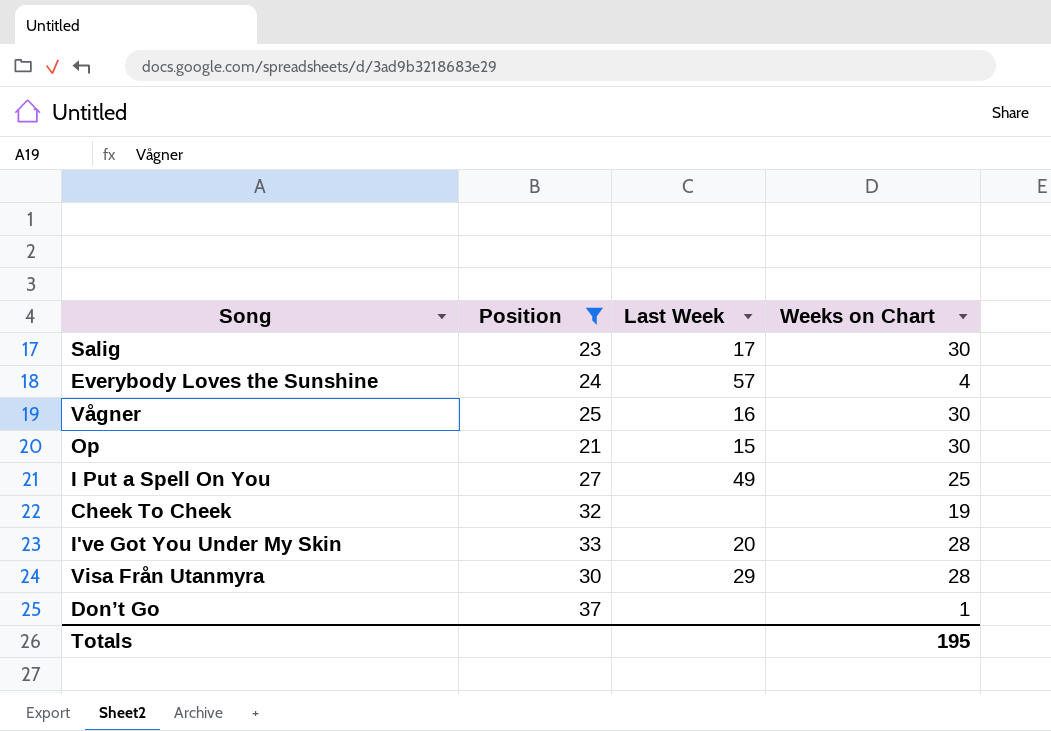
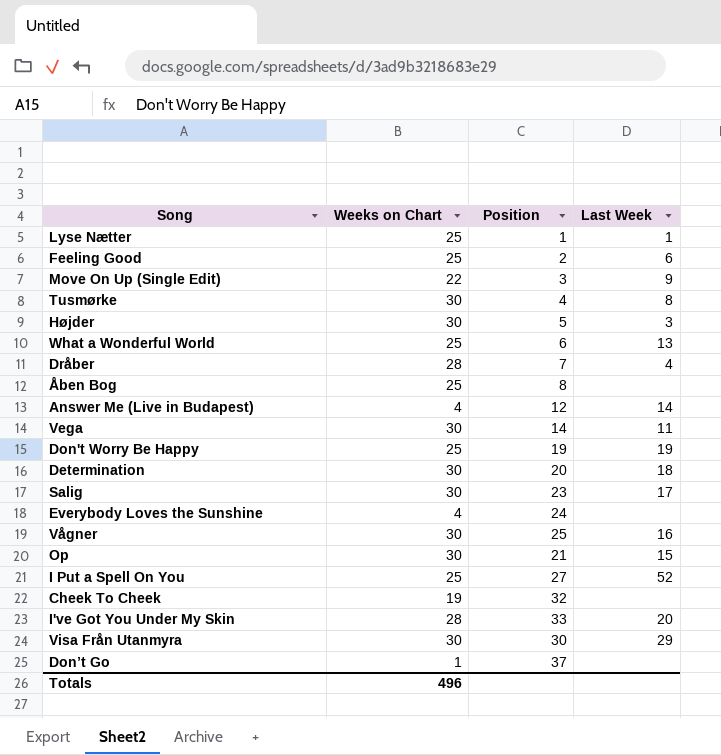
filter: Position >= 21 -> none
column Weeks on Chart | position: 4 -> 2
Everybody Loves the Sunshine | Last Week: 57 -> none
I Put a Spell On You | Last Week: 49 -> 52
Visa Från Utanmyra | Weeks on Chart: 28 -> 30
Totals | Weeks on Chart: 195 -> 496

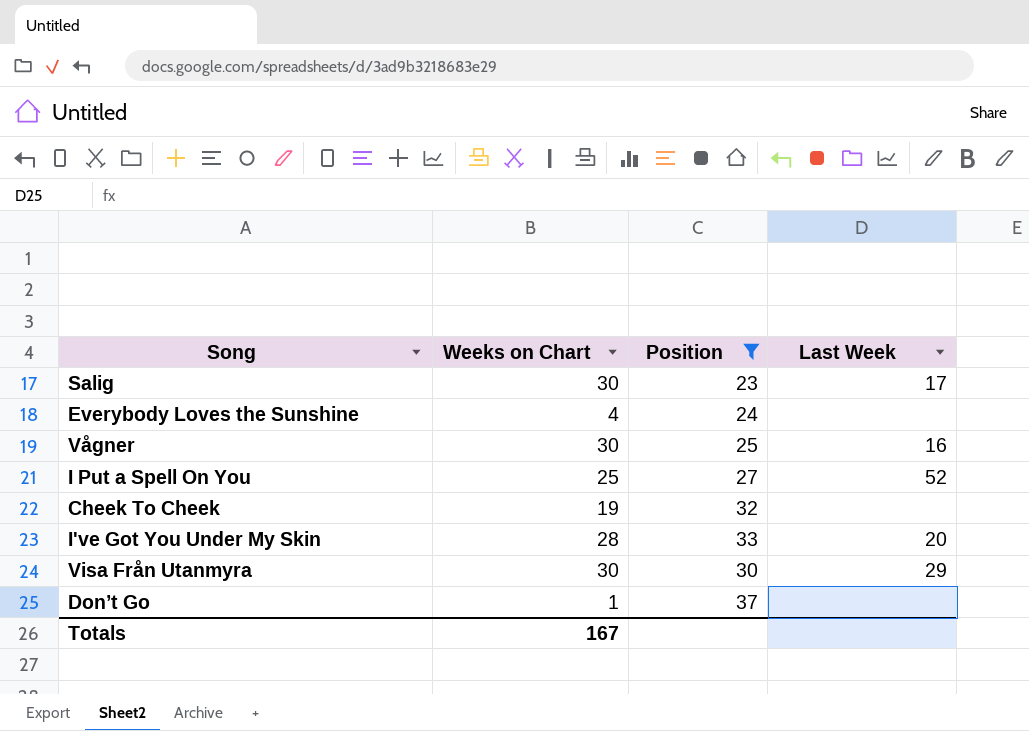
filter: none -> Position >= 23
Totals | Weeks on Chart: 496 -> 167

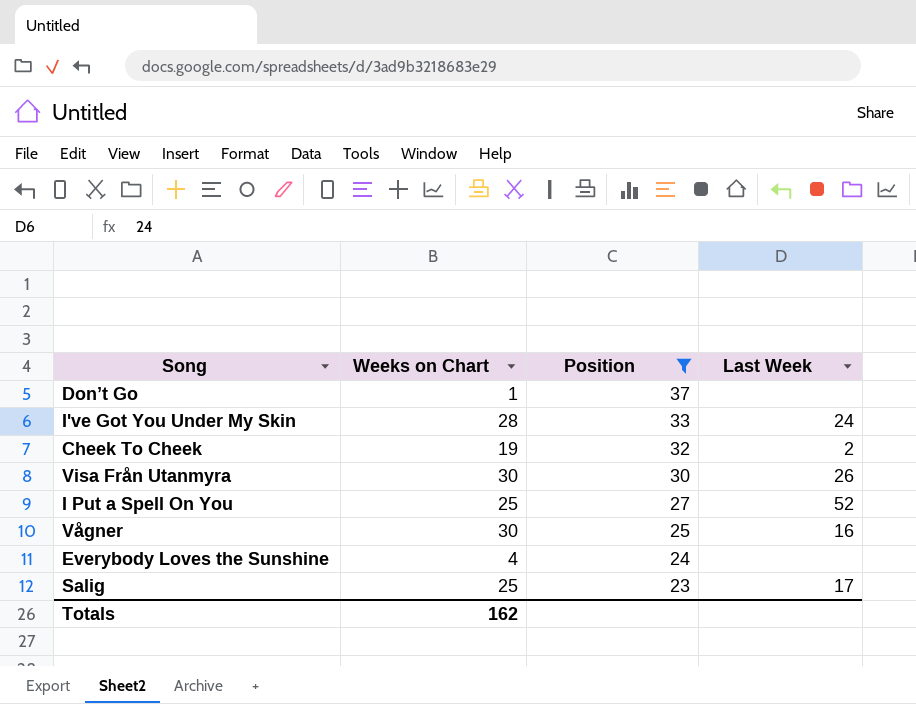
row order: none -> Position descending
I've Got You Under My Skin | Last Week: 20 -> 24
Cheek To Cheek | Last Week: none -> 2
Visa Från Utanmyra | Last Week: 29 -> 26
Salig | Weeks on Chart: 30 -> 25
Totals | Weeks on Chart: 167 -> 162

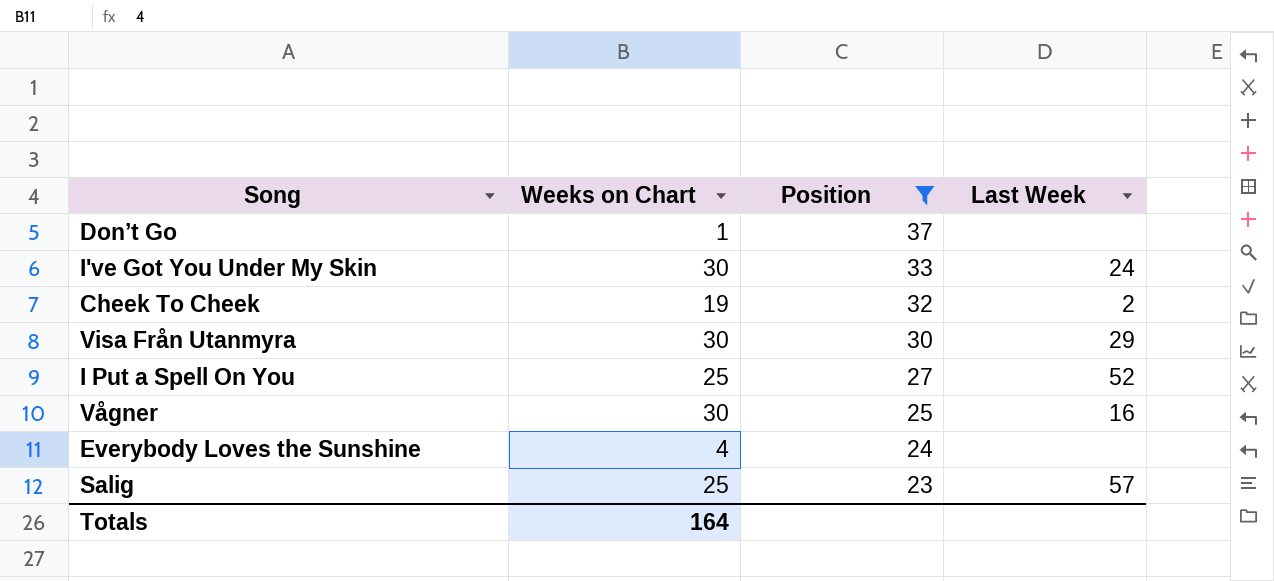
I've Got You Under My Skin | Weeks on Chart: 28 -> 30
Visa Från Utanmyra | Last Week: 26 -> 29
Salig | Last Week: 17 -> 57
Totals | Weeks on Chart: 162 -> 164

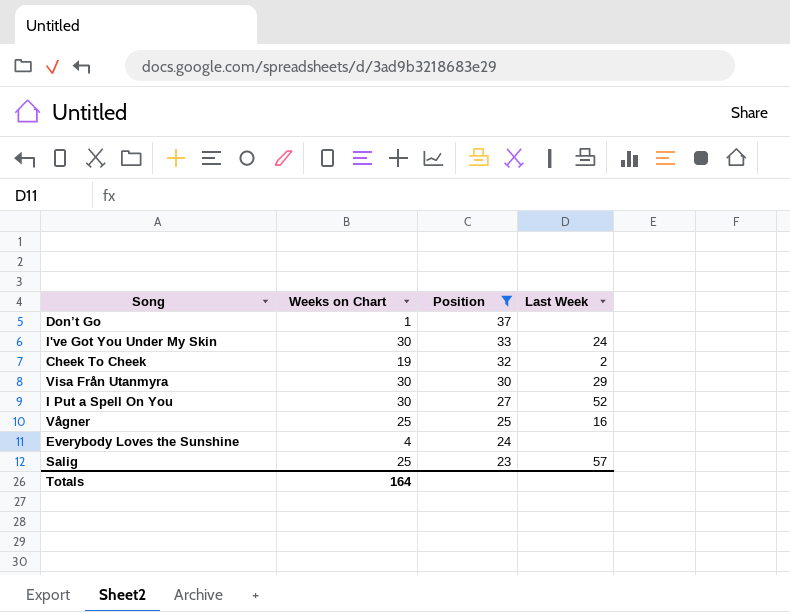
I Put a Spell On You | Weeks on Chart: 25 -> 30
Vågner | Weeks on Chart: 30 -> 25

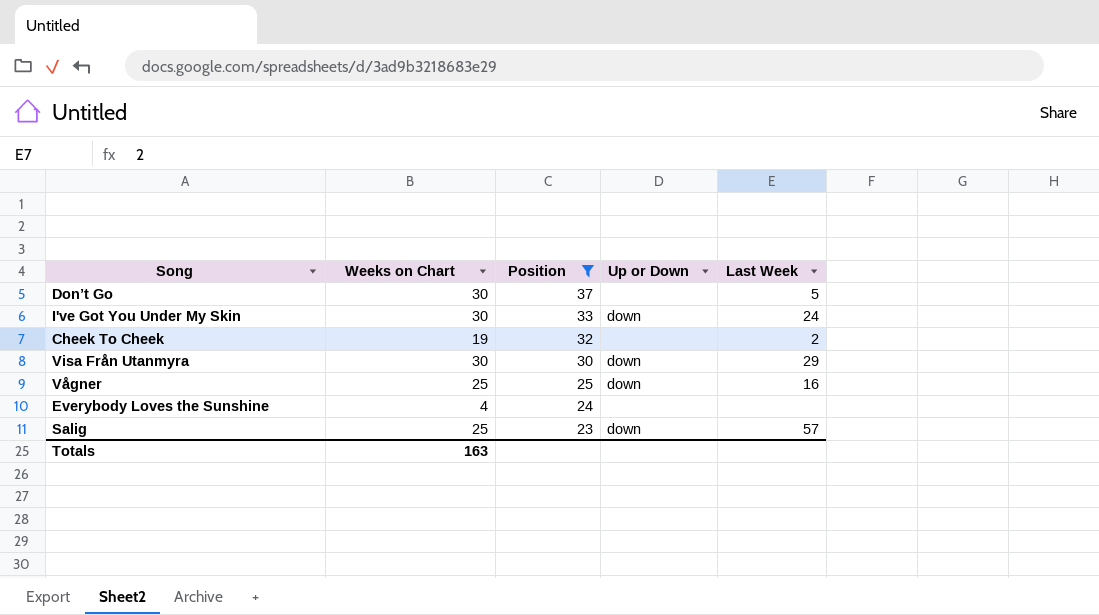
column Up or Down | position: none -> 4
row I Put a Spell On You: 30 | 27 | 52 -> none
Don’t Go | Weeks on Chart: 1 -> 30
Don’t Go | Last Week: none -> 5
Totals | Weeks on Chart: 164 -> 163

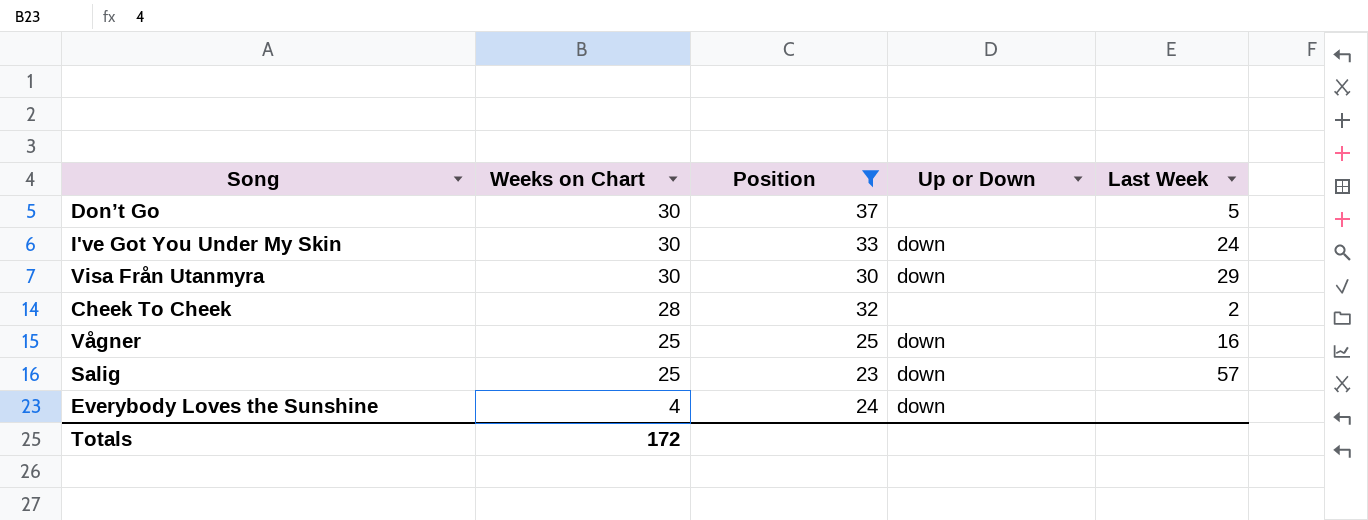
row order: Position descending -> Weeks on Chart descending
Cheek To Cheek | Weeks on Chart: 19 -> 28
Everybody Loves the Sunshine | Up or Down: none -> down
Totals | Weeks on Chart: 163 -> 172

